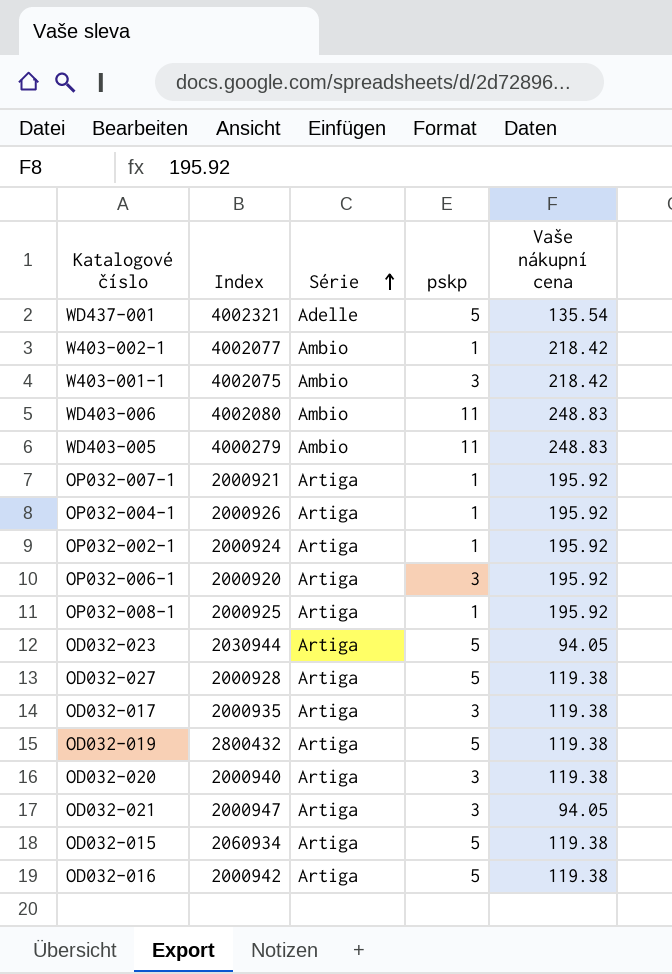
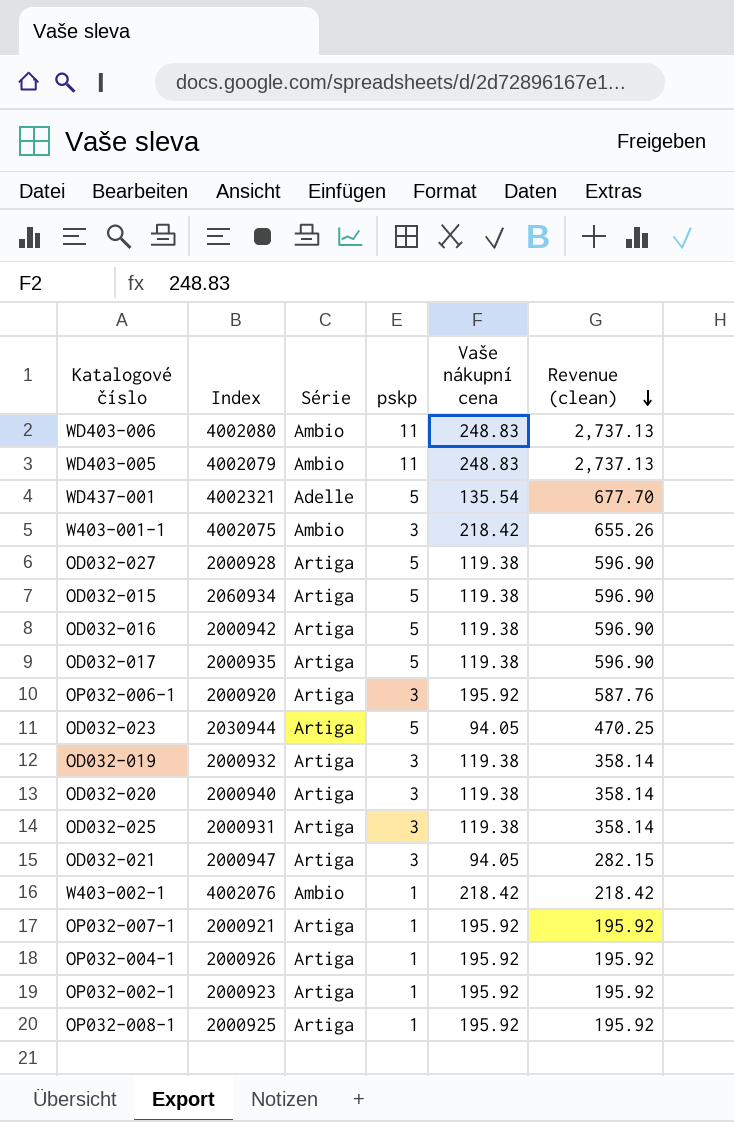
row order: Série ascending -> Revenue (clean) descending
column Revenue (clean) | formula: none -> [pskp] * [Vaše nákupní cena]
WD403-005 | Index: 4000279 -> 4002079
OD032-017 | pskp: 3 -> 5
OD032-019 | Index: 2800432 -> 2000932
OD032-019 | pskp: 5 -> 3
row OD032-025: none -> 2000931 | Artiga | 3 | 119.38 | 358.14
W403-002-1 | Index: 4002077 -> 4002076
OP032-002-1 | Index: 2000924 -> 2000923

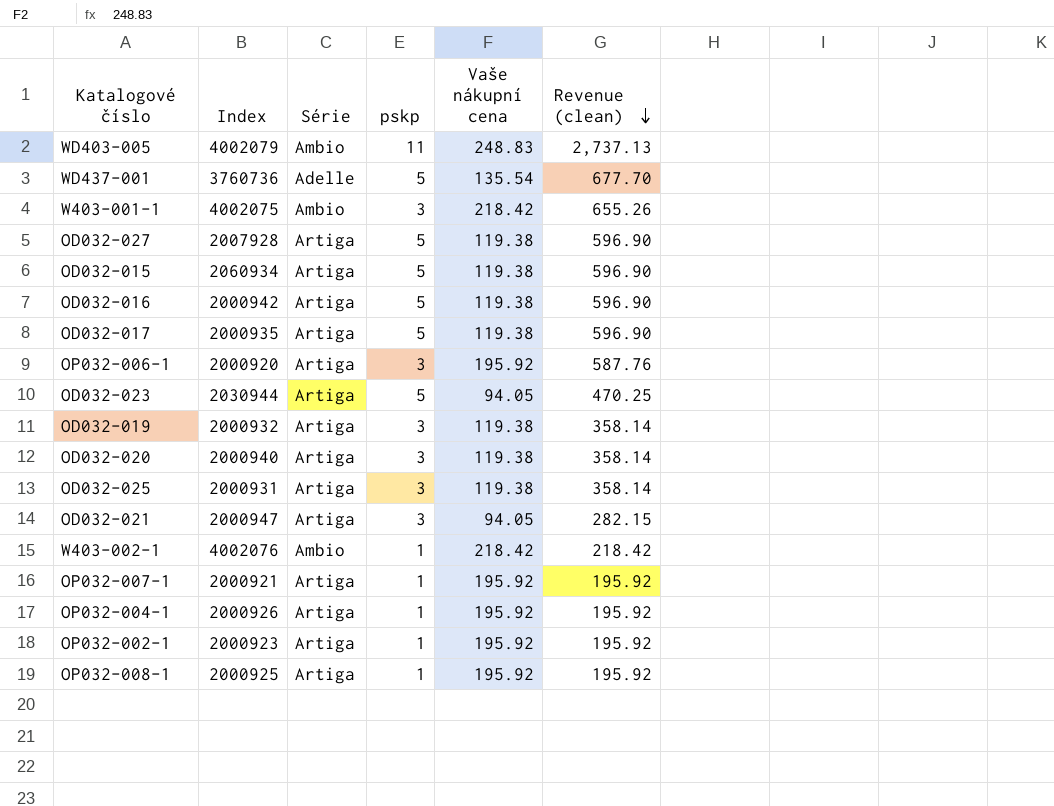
row WD403-006: 4002080 | Ambio | 11 | 248.83 | 2,737.13 -> none
WD437-001 | Index: 4002321 -> 3760736
OD032-027 | Index: 2000928 -> 2007928

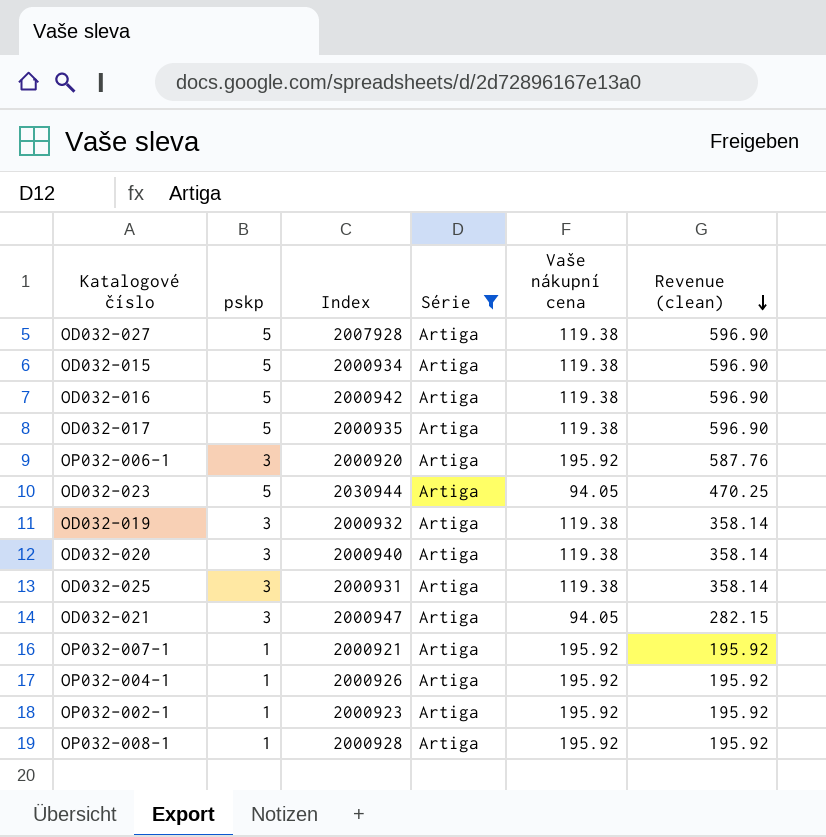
filter: none -> Série = Artiga
column pskp | position: 4 -> 2
OD032-015 | Index: 2060934 -> 2000934
OP032-008-1 | Index: 2000925 -> 2000928

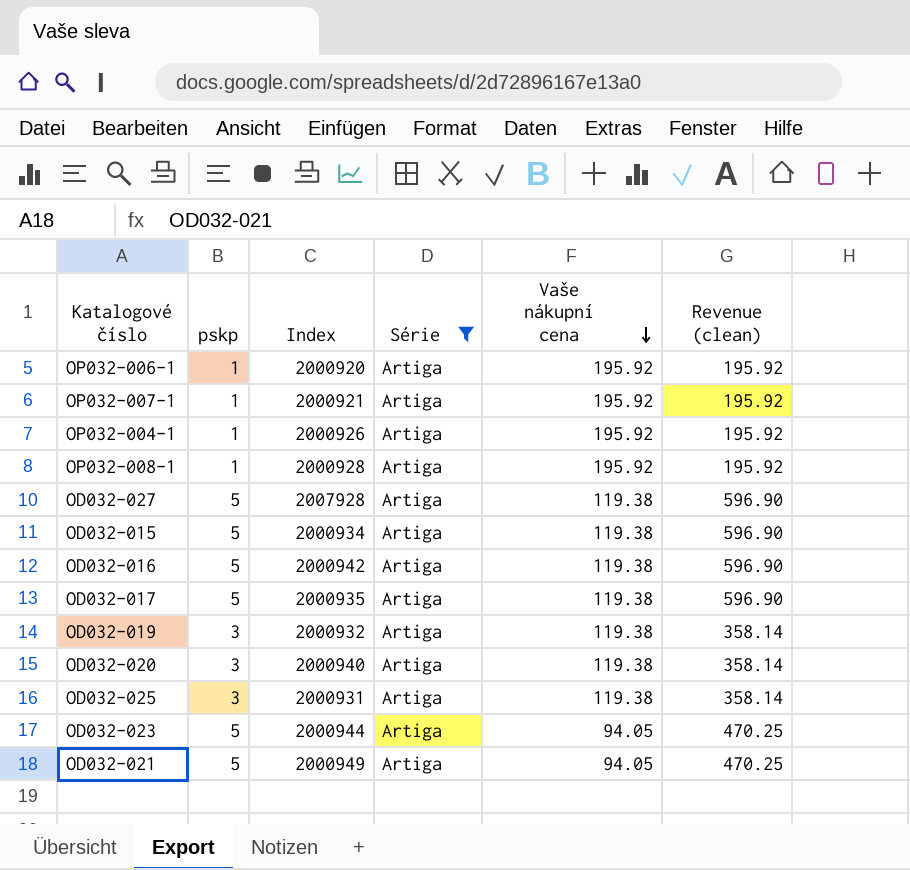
row order: Revenue (clean) descending -> Vaše nákupní cena descending
row OP032-002-1: 1 | 2000923 | Artiga | 195.92 | 195.92 -> none
OP032-006-1 | pskp: 3 -> 1
OP032-006-1 | Revenue (clean): 587.76 -> 195.92
OD032-023 | Index: 2030944 -> 2000944
OD032-021 | pskp: 3 -> 5
OD032-021 | Index: 2000947 -> 2000949
OD032-021 | Revenue (clean): 282.15 -> 470.25

